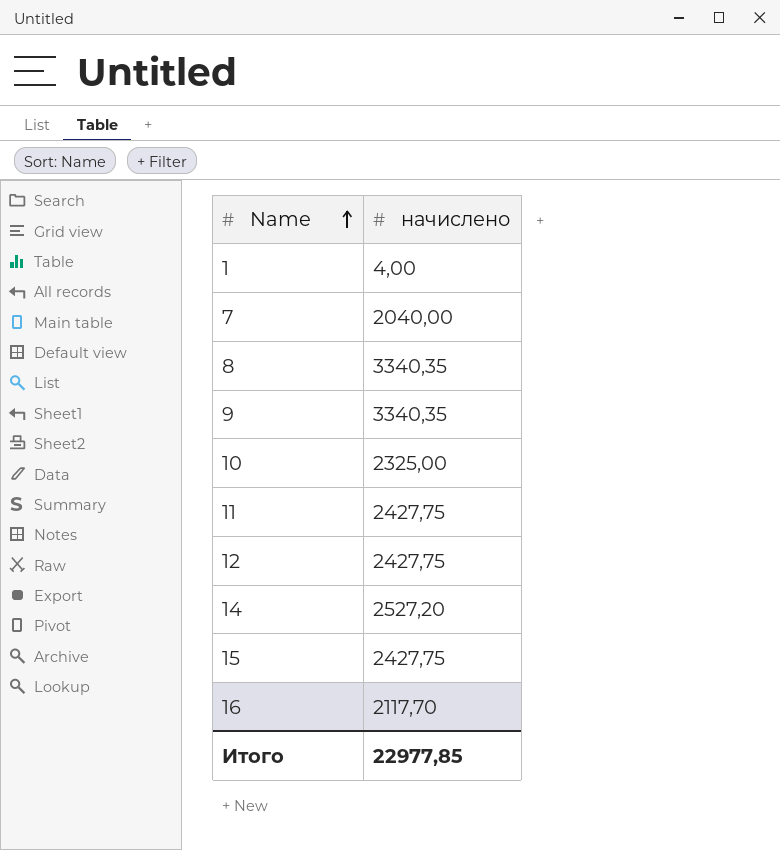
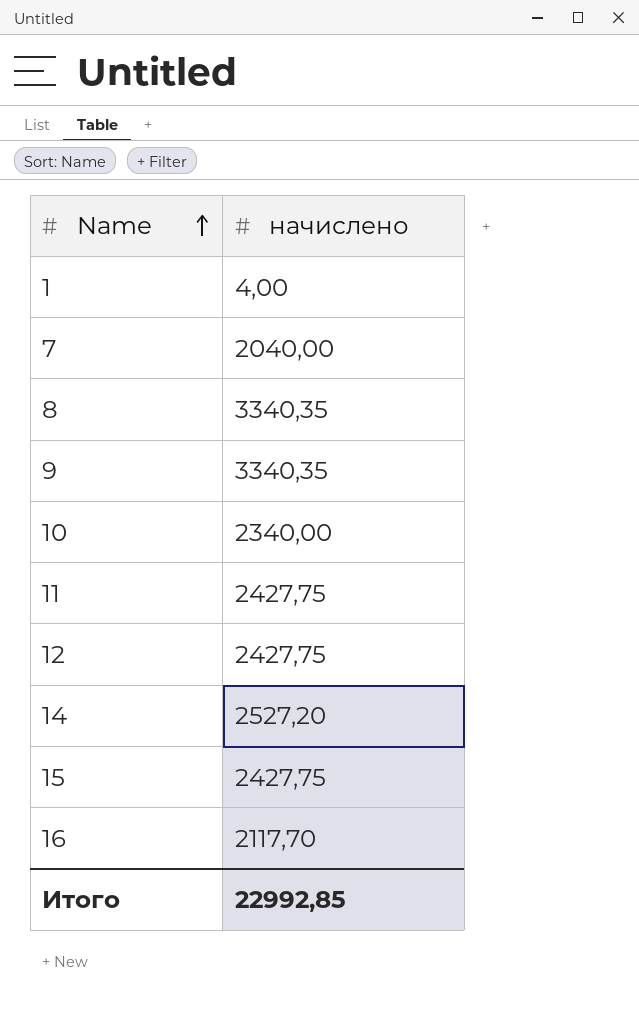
10 | начислено: 2325,00 -> 2340,00
Итого | начислено: 22977,85 -> 22992,85

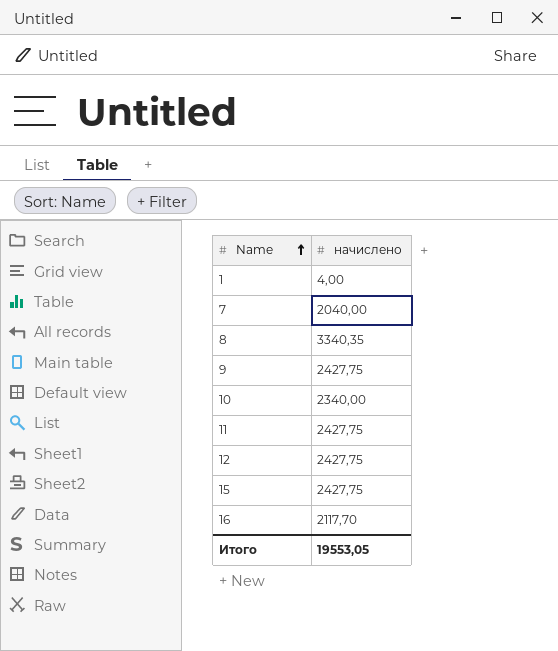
row 14: 2527,20 -> none
9 | начислено: 3340,35 -> 2427,75
Итого | начислено: 22992,85 -> 19553,05

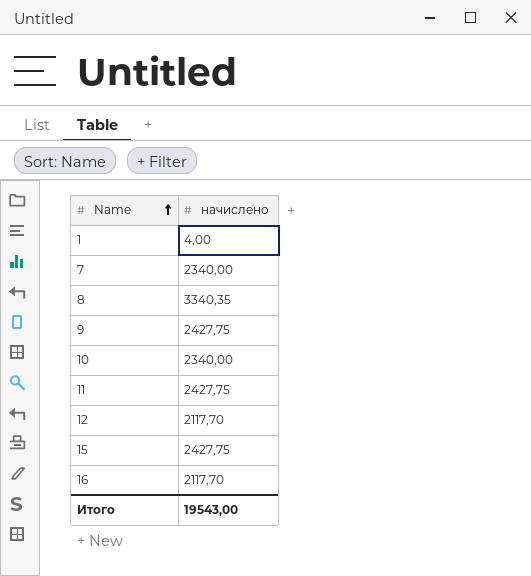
7 | начислено: 2040,00 -> 2340,00
12 | начислено: 2427,75 -> 2117,70
Итого | начислено: 19553,05 -> 19543,00

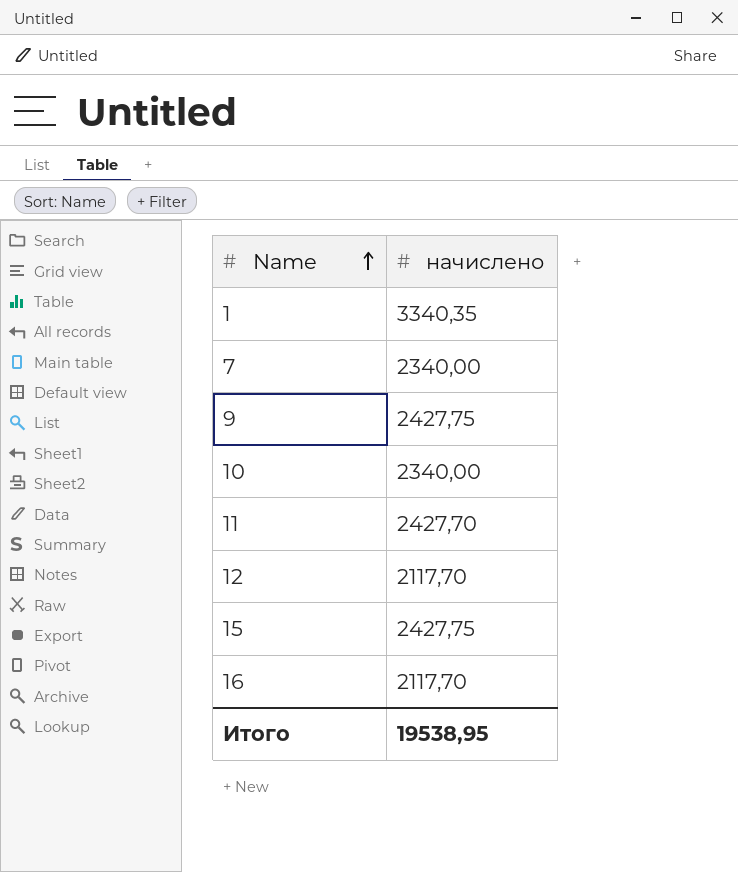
row 8: 3340,35 -> none
1 | начислено: 4,00 -> 3340,35
11 | начислено: 2427,75 -> 2427,70
Итого | начислено: 19543,00 -> 19538,95

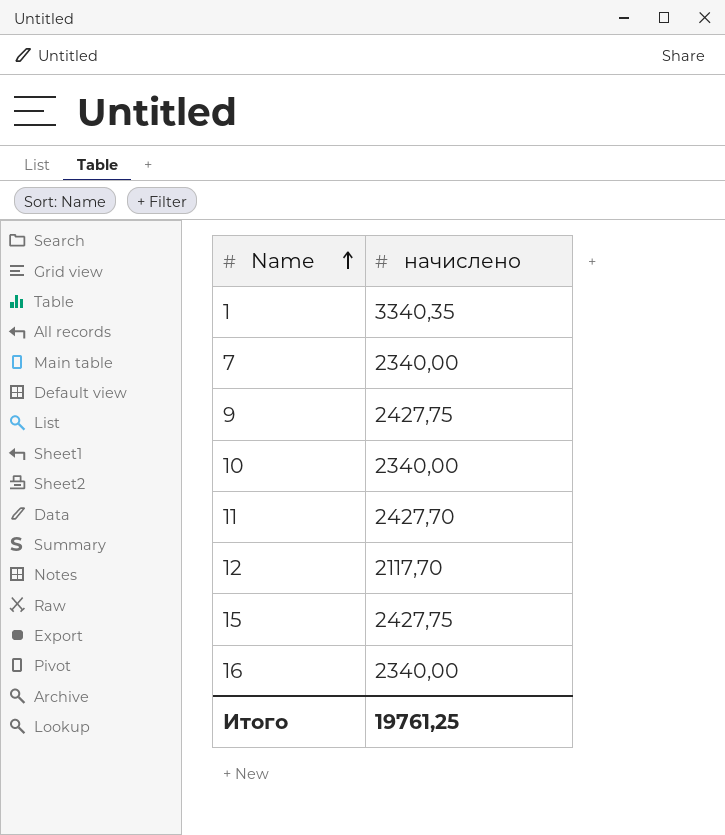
16 | начислено: 2117,70 -> 2340,00
Итого | начислено: 19538,95 -> 19761,25

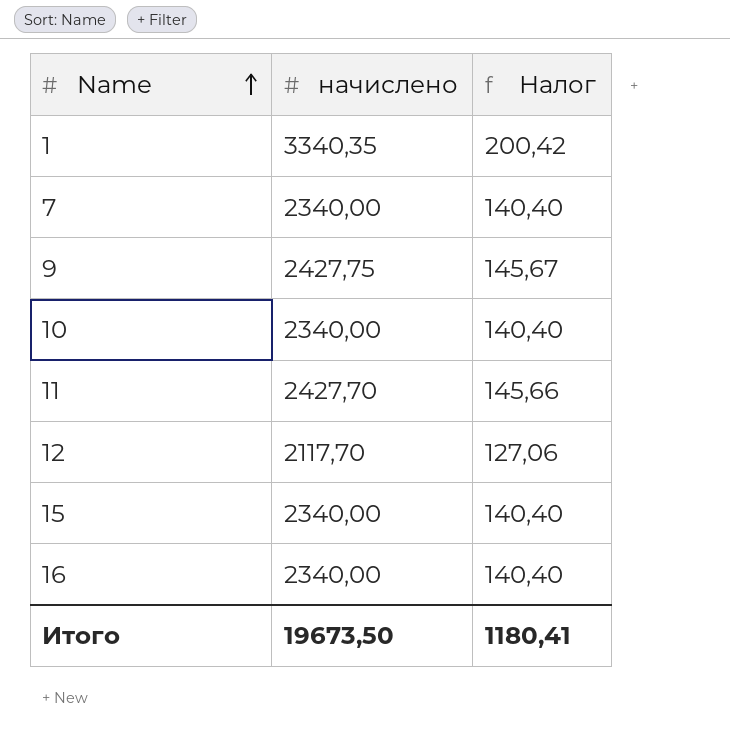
column Налог | formula: none -> [начислено] * 0,06
15 | начислено: 2427,75 -> 2340,00
Итого | начислено: 19761,25 -> 19673,50

